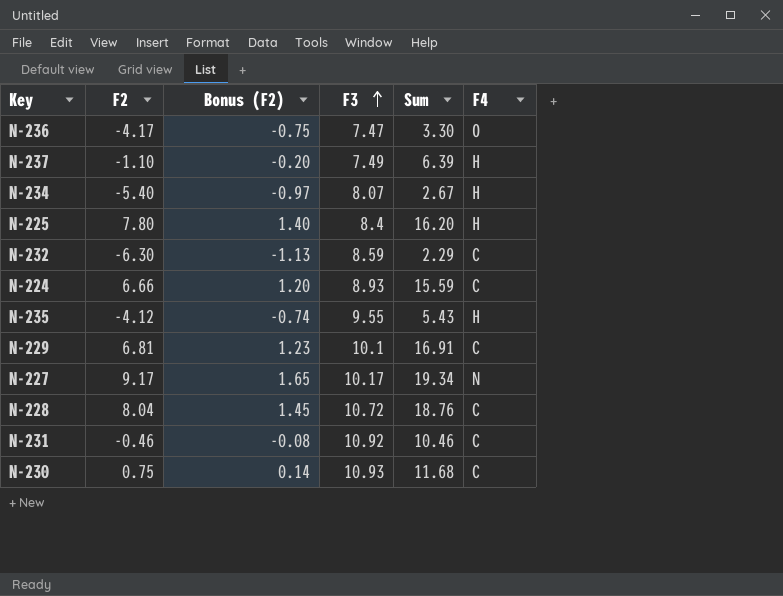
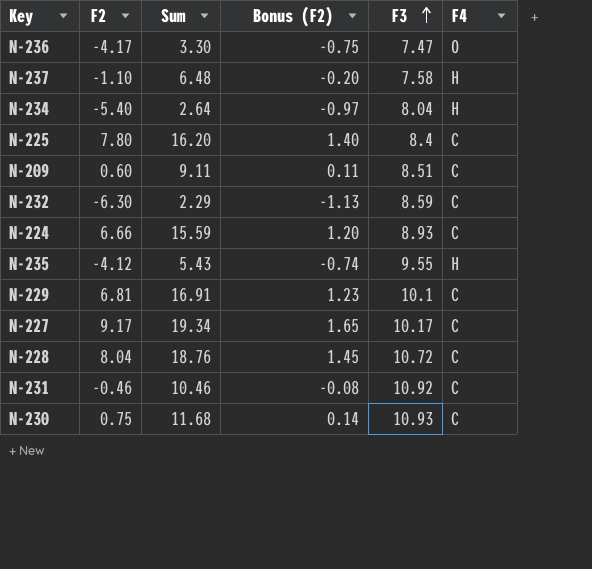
column Sum | position: 5 -> 3
N-237 | Sum: 6.39 -> 6.48
N-237 | F3: 7.49 -> 7.58
N-234 | Sum: 2.67 -> 2.64
N-234 | F3: 8.07 -> 8.04
N-225 | F4: H -> C
row N-209: none -> 0.60 | 9.11 | 0.11 | 8.51 | C
N-227 | F4: N -> C

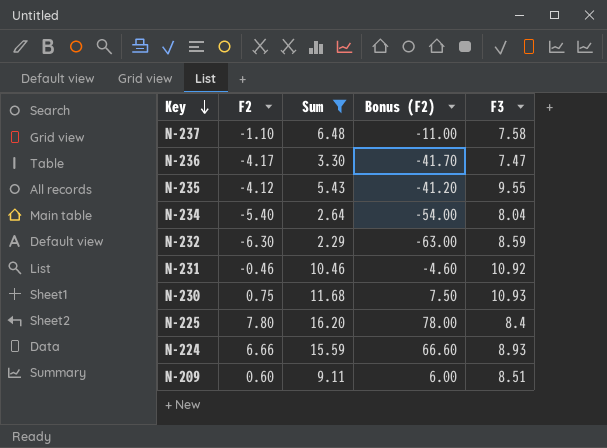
filter: none -> Sum <= 16.20
row order: F3 ascending -> Key descending
column F4 | position: 6 -> none
column Bonus (F2) | formula: [F2] * 0.18 -> [F2] * 10

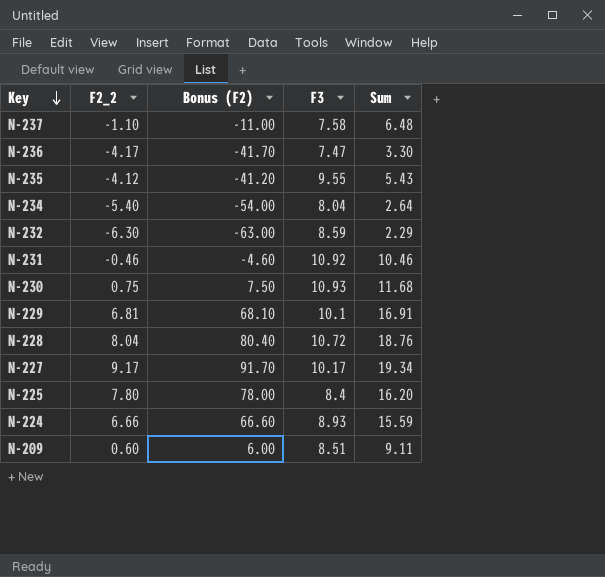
filter: Sum <= 16.20 -> none
column name: F2 -> F2_2
column Sum | position: 3 -> 5

